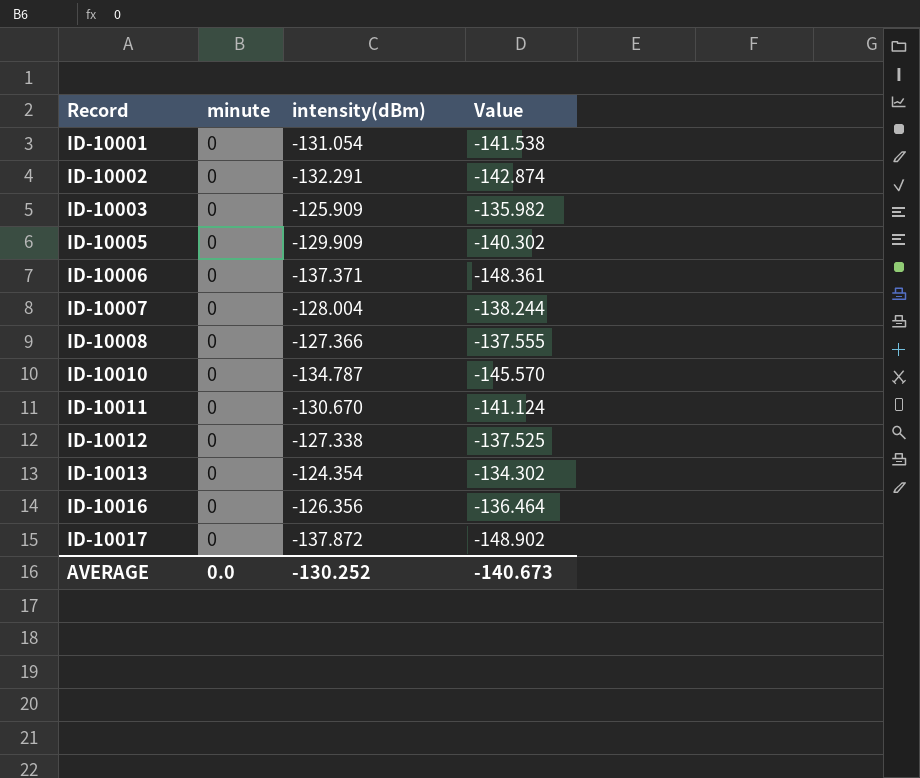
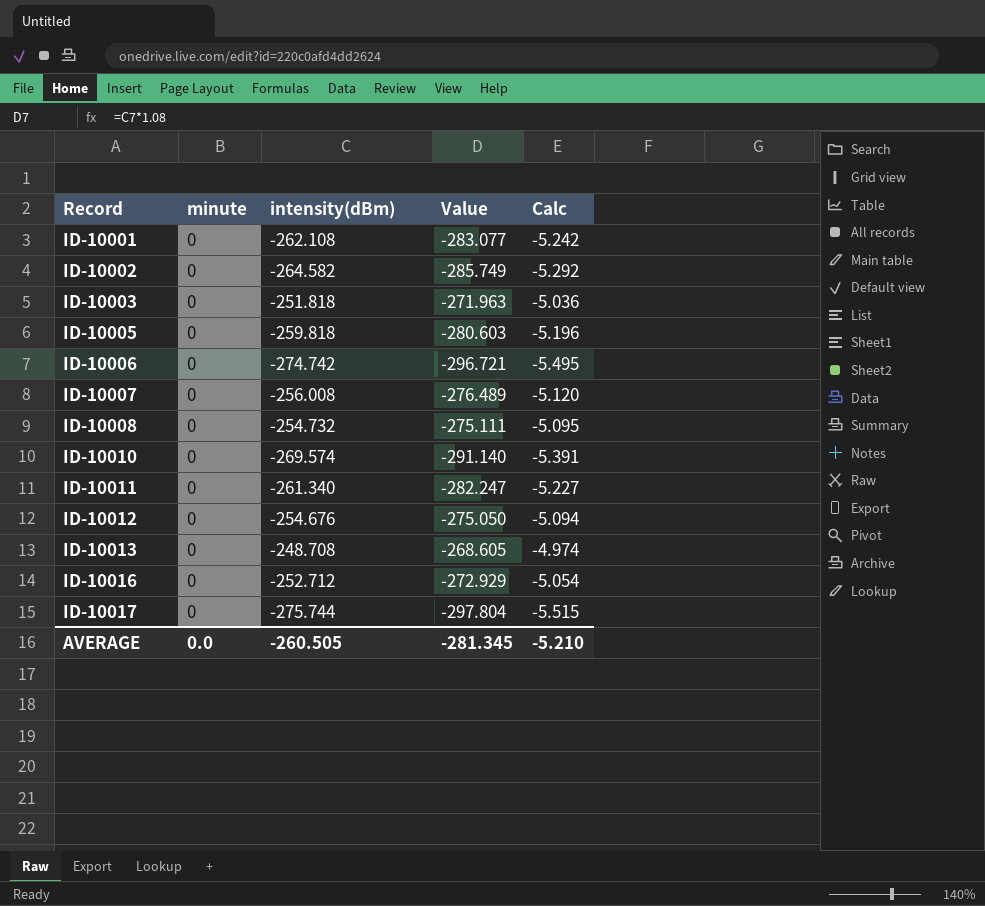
column Calc | formula: none -> [intensity(dBm)] * 0.02
ID-10001 | intensity(dBm): -131.054 -> -262.108
ID-10001 | Value: -141.538 -> -283.077
ID-10002 | intensity(dBm): -132.291 -> -264.582
ID-10002 | Value: -142.874 -> -285.749
ID-10003 | intensity(dBm): -125.909 -> -251.818
ID-10003 | Value: -135.982 -> -271.963
ID-10005 | intensity(dBm): -129.909 -> -259.818
ID-10005 | Value: -140.302 -> -280.603
ID-10006 | intensity(dBm): -137.371 -> -274.742
ID-10006 | Value: -148.361 -> -296.721
ID-10007 | intensity(dBm): -128.004 -> -256.008
ID-10007 | Value: -138.244 -> -276.489
ID-10008 | intensity(dBm): -127.366 -> -254.732
ID-10008 | Value: -137.555 -> -275.111
ID-10010 | intensity(dBm): -134.787 -> -269.574
ID-10010 | Value: -145.570 -> -291.140
ID-10011 | intensity(dBm): -130.670 -> -261.340
ID-10011 | Value: -141.124 -> -282.247
ID-10012 | intensity(dBm): -127.338 -> -254.676
ID-10012 | Value: -137.525 -> -275.050
ID-10013 | intensity(dBm): -124.354 -> -248.708
ID-10013 | Value: -134.302 -> -268.605
ID-10016 | intensity(dBm): -126.356 -> -252.712
ID-10016 | Value: -136.464 -> -272.929
ID-10017 | intensity(dBm): -137.872 -> -275.744
ID-10017 | Value: -148.902 -> -297.804
AVERAGE | intensity(dBm): -130.252 -> -260.505
AVERAGE | Value: -140.673 -> -281.345

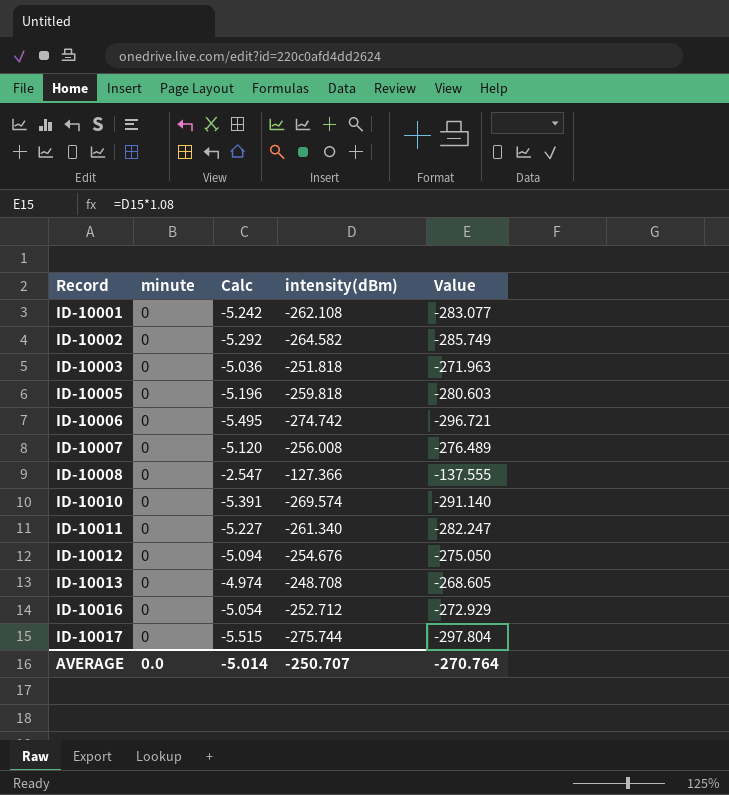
column Calc | position: 5 -> 3
ID-10008 | Calc: -5.095 -> -2.547
ID-10008 | intensity(dBm): -254.732 -> -127.366
ID-10008 | Value: -275.111 -> -137.555
AVERAGE | Calc: -5.210 -> -5.014
AVERAGE | intensity(dBm): -260.505 -> -250.707
AVERAGE | Value: -281.345 -> -270.764

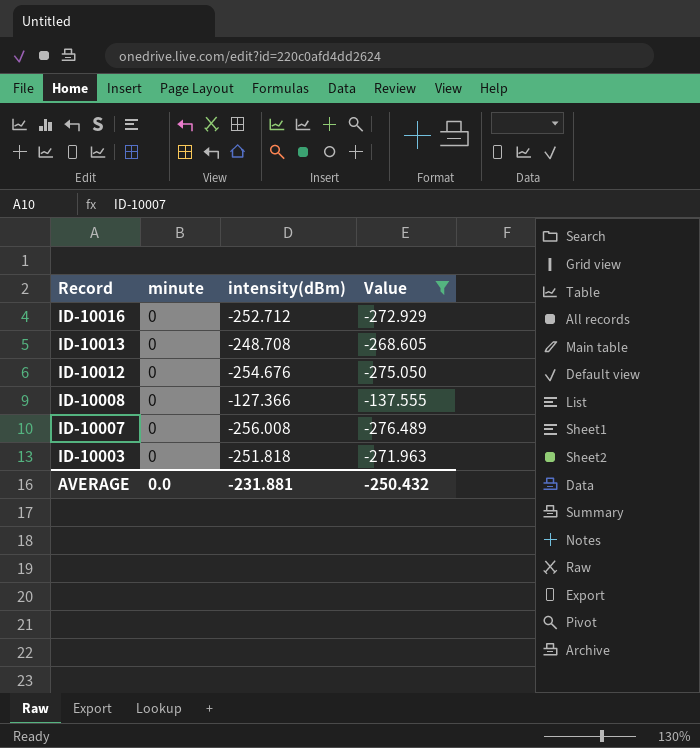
filter: none -> Value >= -276.489
row order: Record ascending -> Record descending
column Calc | formula: [intensity(dBm)] * 0.02 -> none
AVERAGE | intensity(dBm): -250.707 -> -231.881
AVERAGE | Value: -270.764 -> -250.432

